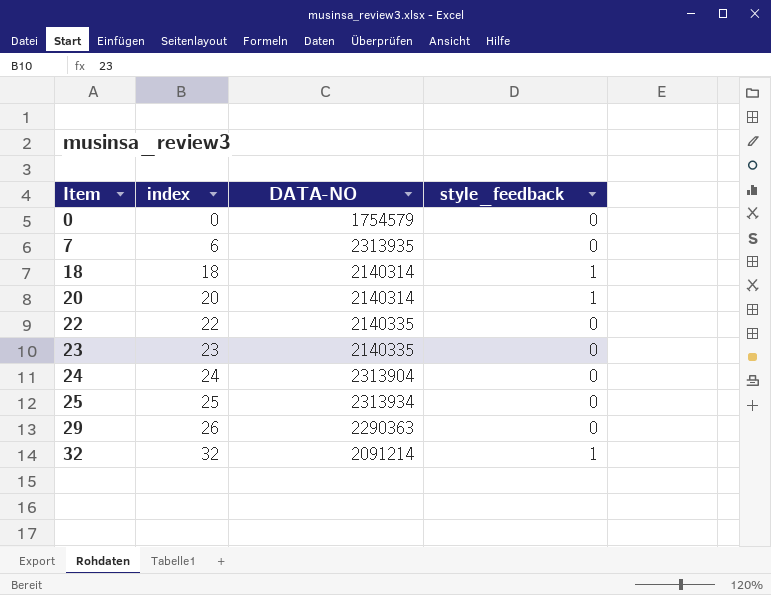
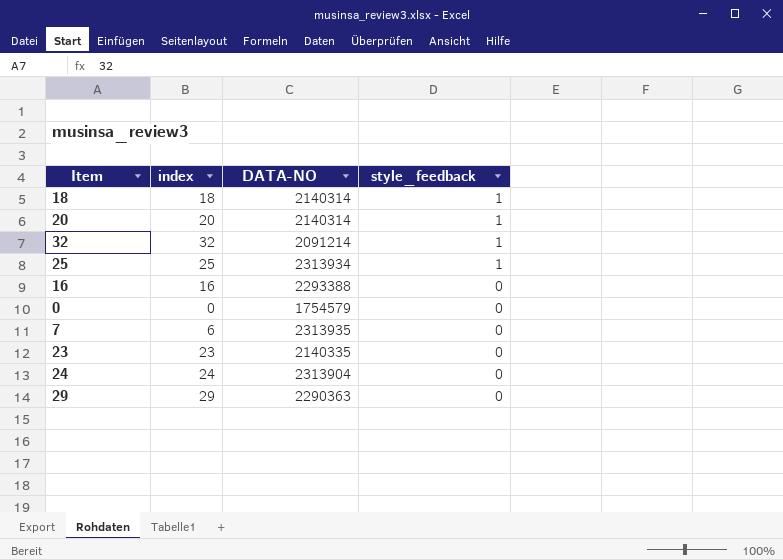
row order: Item ascending -> style_feedback descending
row 22: 22 | 2140335 | 0 -> none
25 | style_feedback: 0 -> 1
row 16: none -> 16 | 2293388 | 0
29 | index: 26 -> 29

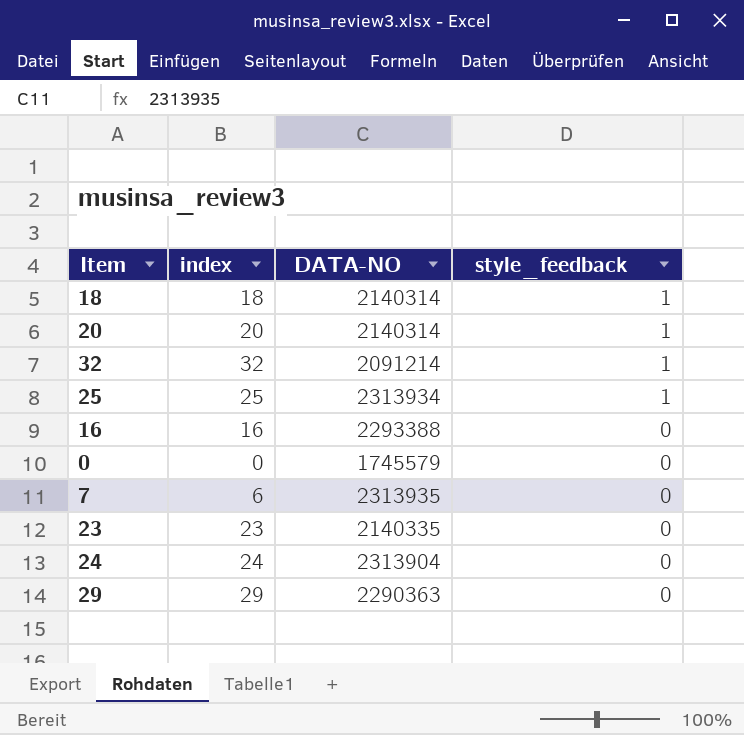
0 | DATA-NO: 1754579 -> 1745579

